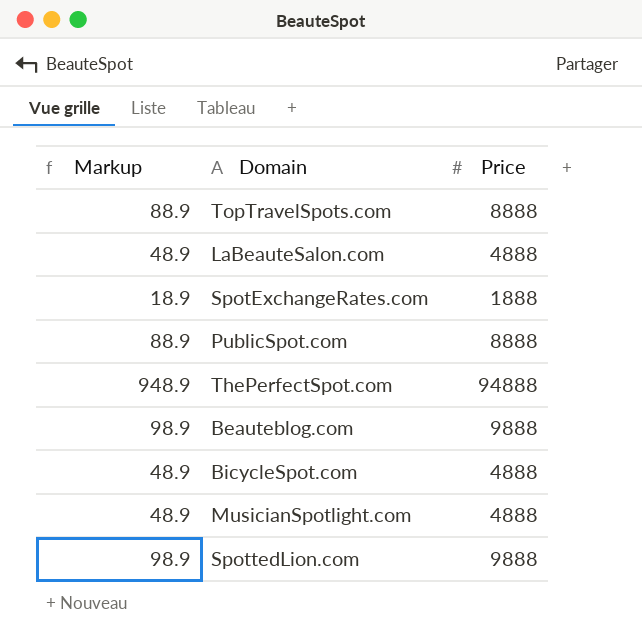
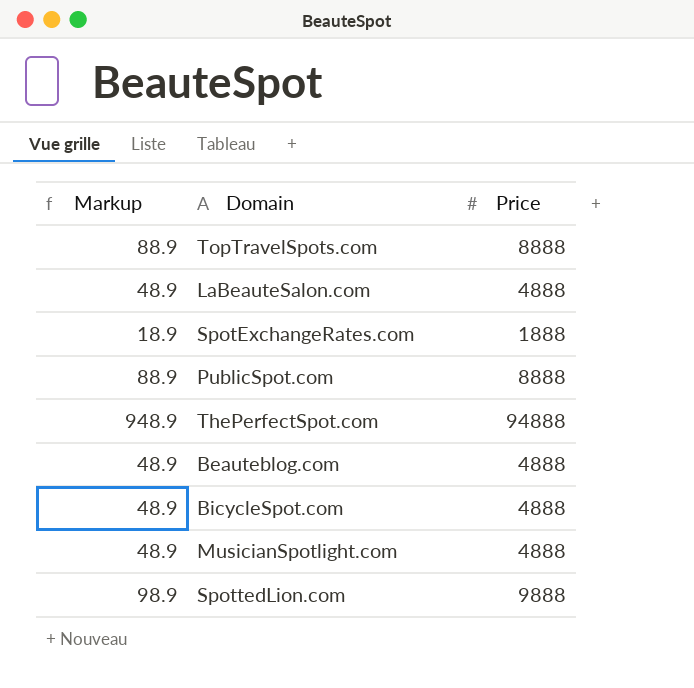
Beauteblog.com | Markup: 98.9 -> 48.9
Beauteblog.com | Price: 9888 -> 4888

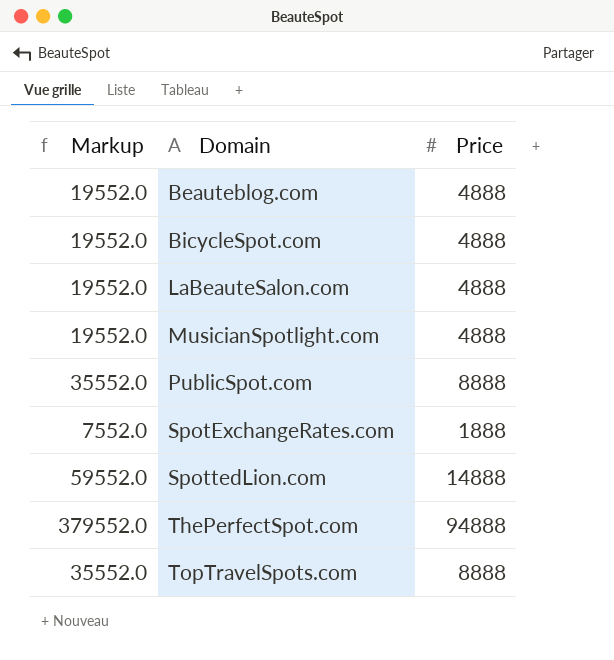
row order: none -> Domain ascending
column Markup | formula: [Price] * 0.01 -> [Price] * 4
SpottedLion.com | Price: 9888 -> 14888

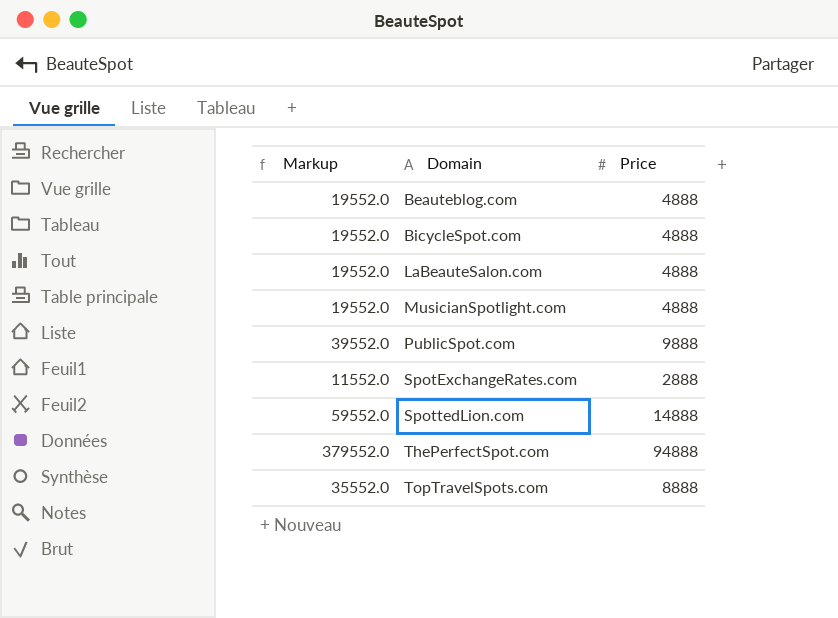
PublicSpot.com | Markup: 35552.0 -> 39552.0
PublicSpot.com | Price: 8888 -> 9888
SpotExchangeRates.com | Markup: 7552.0 -> 11552.0
SpotExchangeRates.com | Price: 1888 -> 2888

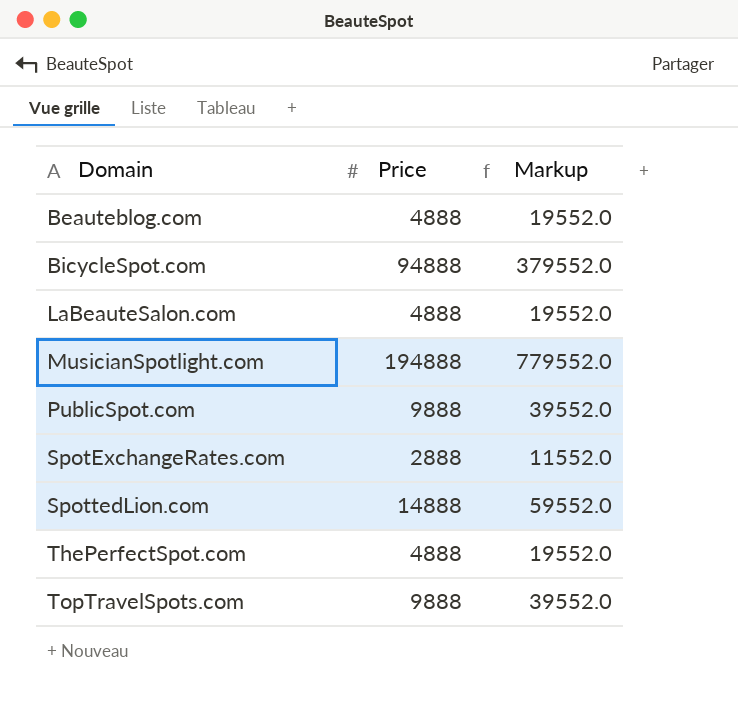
column Markup | position: 1 -> 3
BicycleSpot.com | Price: 4888 -> 94888
BicycleSpot.com | Markup: 19552.0 -> 379552.0
MusicianSpotlight.com | Price: 4888 -> 194888
MusicianSpotlight.com | Markup: 19552.0 -> 779552.0
ThePerfectSpot.com | Price: 94888 -> 4888
ThePerfectSpot.com | Markup: 379552.0 -> 19552.0
TopTravelSpots.com | Price: 8888 -> 9888
TopTravelSpots.com | Markup: 35552.0 -> 39552.0

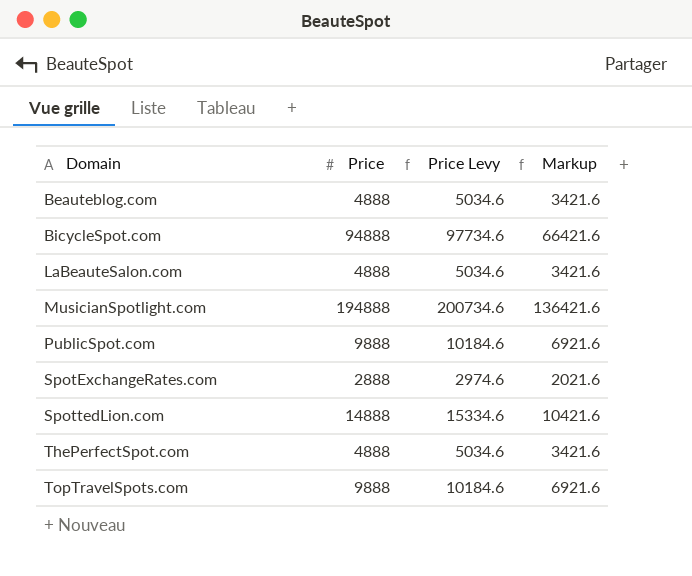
column Price Levy | formula: none -> [Price] * 1.03
column Markup | formula: [Price] * 4 -> [Price] * 0.7

